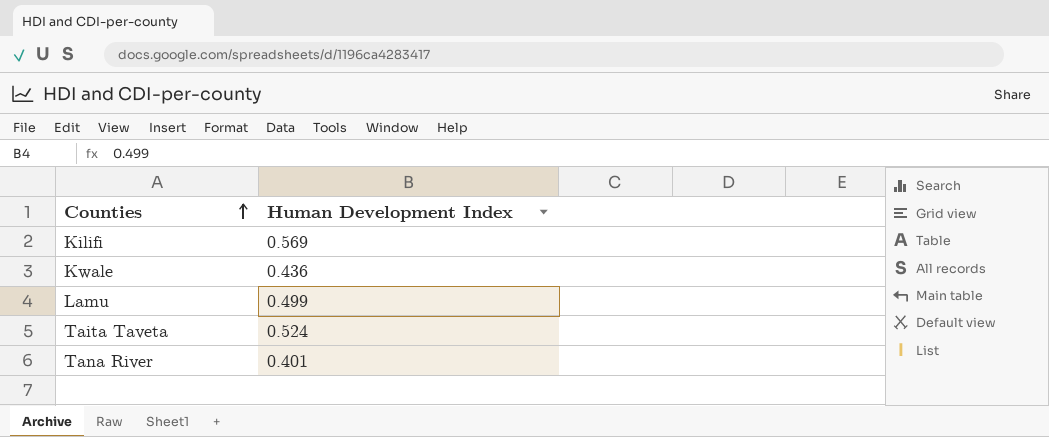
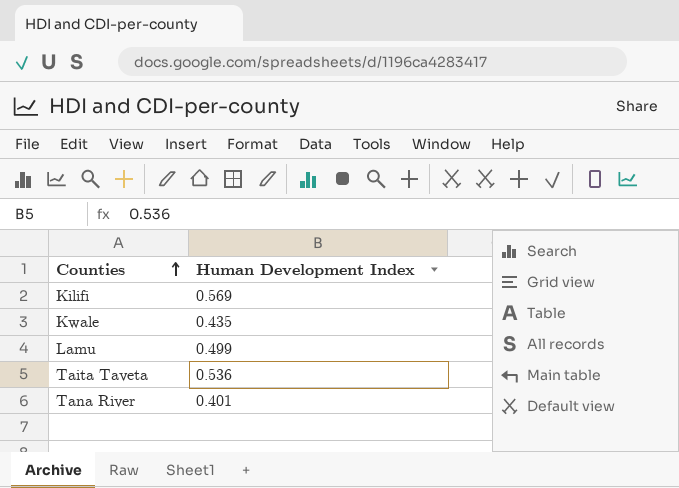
Kwale | Human Development Index: 0.436 -> 0.435
Taita Taveta | Human Development Index: 0.524 -> 0.536

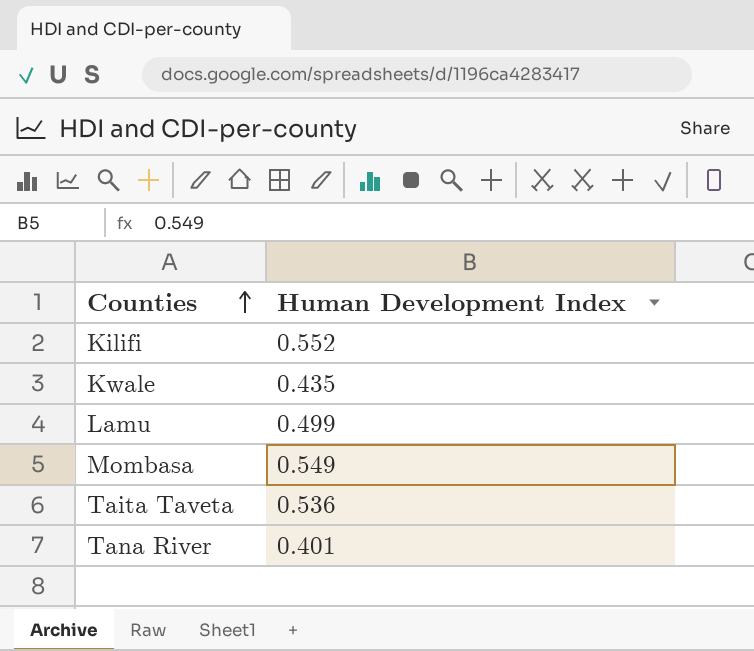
Kilifi | Human Development Index: 0.569 -> 0.552
row Mombasa: none -> 0.549

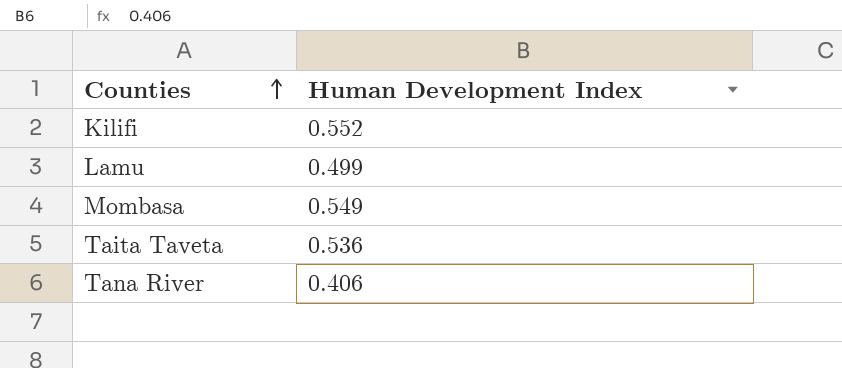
row Kwale: 0.435 -> none
Tana River | Human Development Index: 0.401 -> 0.406

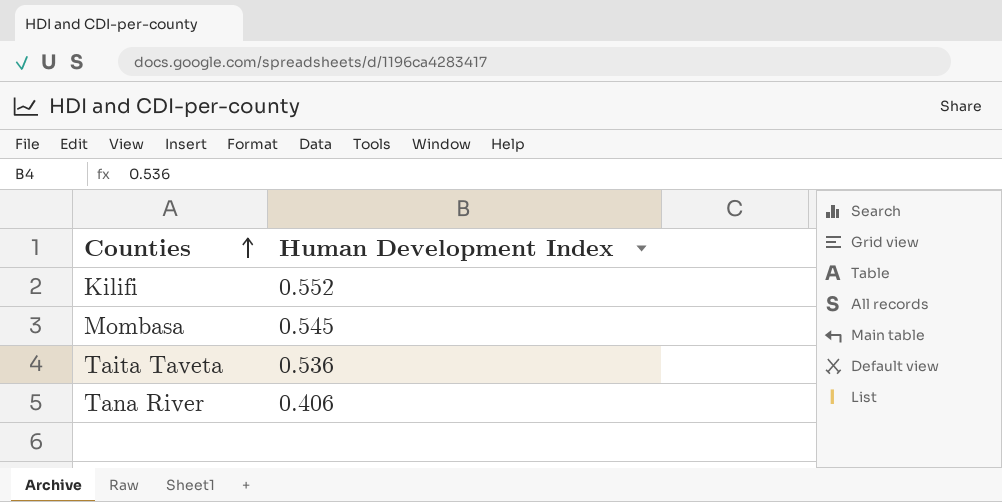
row Lamu: 0.499 -> none
Mombasa | Human Development Index: 0.549 -> 0.545

